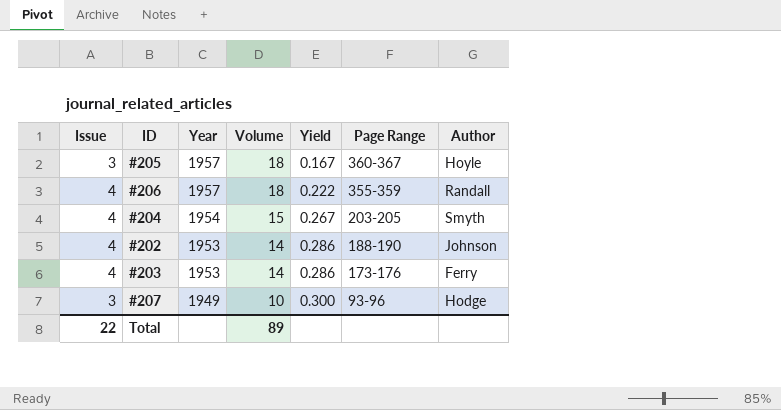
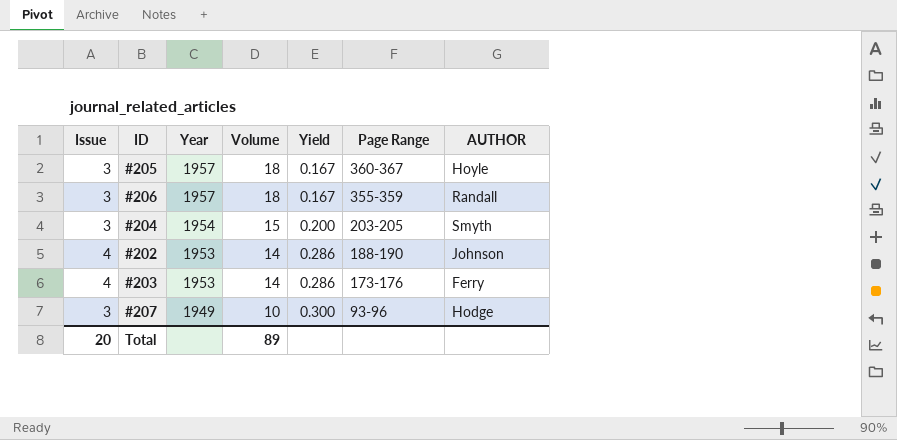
column name: Author -> AUTHOR
#206 | Issue: 4 -> 3
#206 | Yield: 0.222 -> 0.167
#204 | Issue: 4 -> 3
#204 | Yield: 0.267 -> 0.200
Total | Issue: 22 -> 20

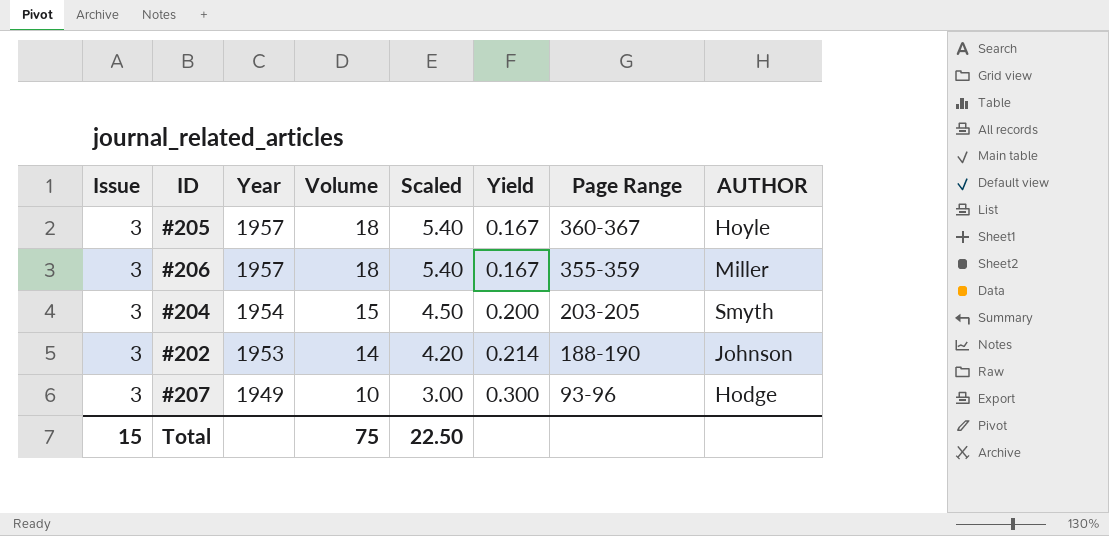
column Scaled | formula: none -> [Volume] * 0.3
row #203: 4 | 1953 | 14 | 0.286 | 173-176 | Ferry -> none
#206 | AUTHOR: Randall -> Miller
#202 | Issue: 4 -> 3
#202 | Yield: 0.286 -> 0.214
Total | Issue: 20 -> 15
Total | Volume: 89 -> 75

